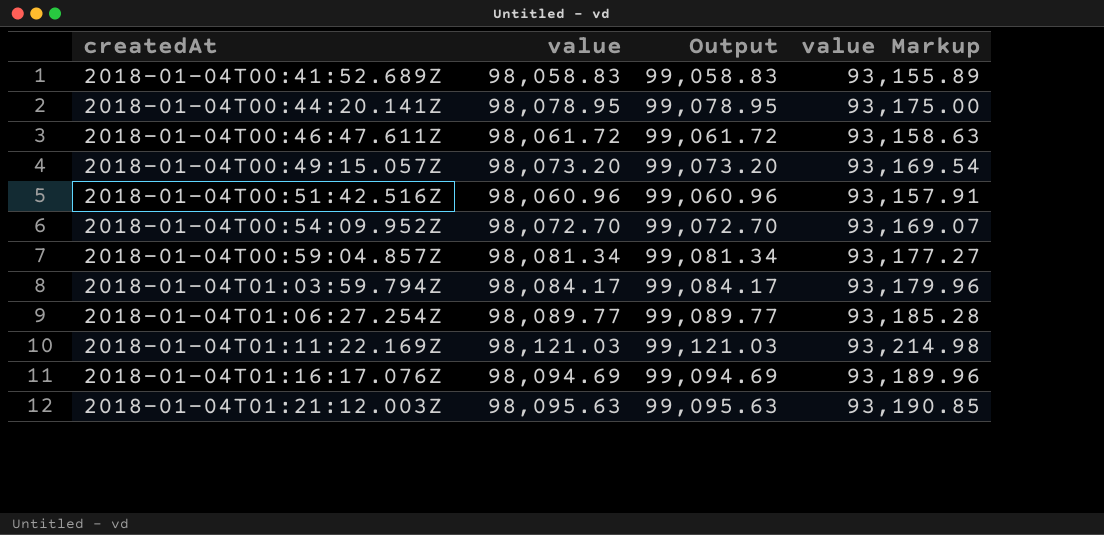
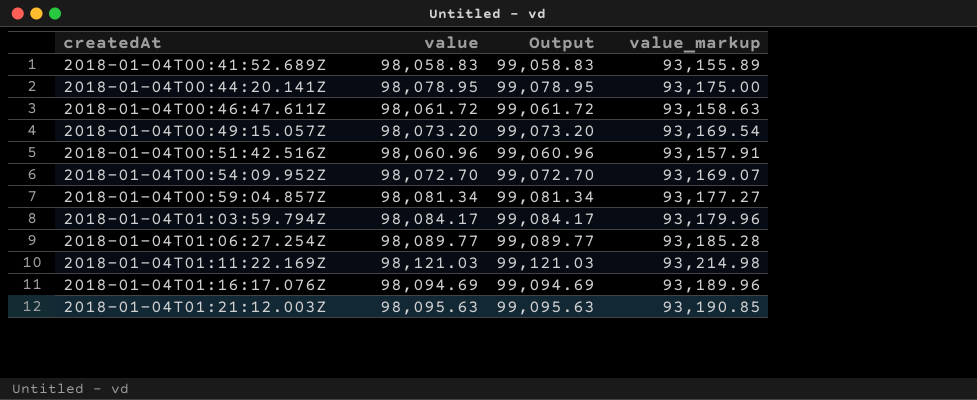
column name: value Markup -> value_markup

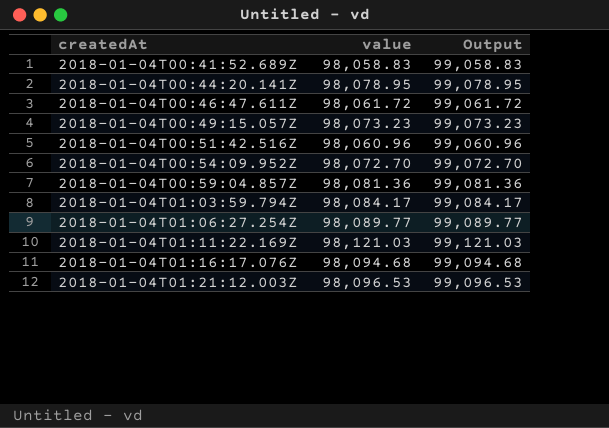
column value_markup | formula: [value] * 0.95 -> none
2018-01-04T00:49:15.057Z | value: 98,073.20 -> 98,073.23
2018-01-04T00:49:15.057Z | Output: 99,073.20 -> 99,073.23
2018-01-04T00:59:04.857Z | value: 98,081.34 -> 98,081.36
2018-01-04T00:59:04.857Z | Output: 99,081.34 -> 99,081.36
2018-01-04T01:16:17.076Z | value: 98,094.69 -> 98,094.68
2018-01-04T01:16:17.076Z | Output: 99,094.69 -> 99,094.68
2018-01-04T01:21:12.003Z | value: 98,095.63 -> 98,096.53
2018-01-04T01:21:12.003Z | Output: 99,095.63 -> 99,096.53

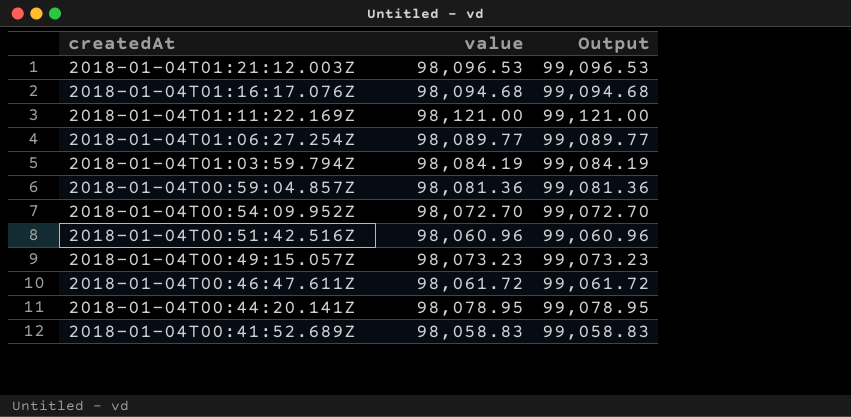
row order: createdAt ascending -> createdAt descending
2018-01-04T01:11:22.169Z | value: 98,121.03 -> 98,121.00
2018-01-04T01:11:22.169Z | Output: 99,121.03 -> 99,121.00
2018-01-04T01:03:59.794Z | value: 98,084.17 -> 98,084.19
2018-01-04T01:03:59.794Z | Output: 99,084.17 -> 99,084.19

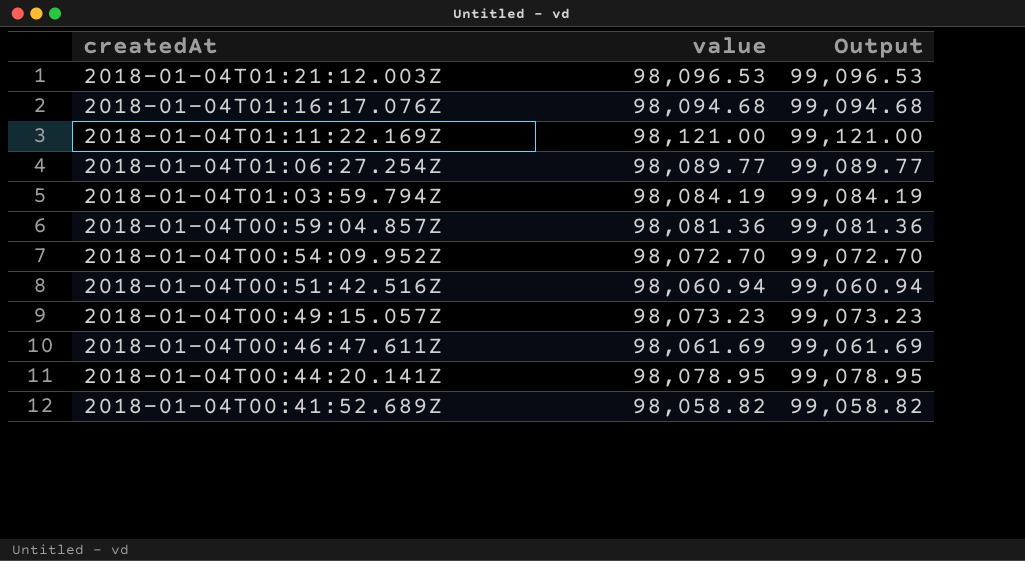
2018-01-04T00:51:42.516Z | value: 98,060.96 -> 98,060.94
2018-01-04T00:51:42.516Z | Output: 99,060.96 -> 99,060.94
2018-01-04T00:46:47.611Z | value: 98,061.72 -> 98,061.69
2018-01-04T00:46:47.611Z | Output: 99,061.72 -> 99,061.69
2018-01-04T00:41:52.689Z | value: 98,058.83 -> 98,058.82
2018-01-04T00:41:52.689Z | Output: 99,058.83 -> 99,058.82

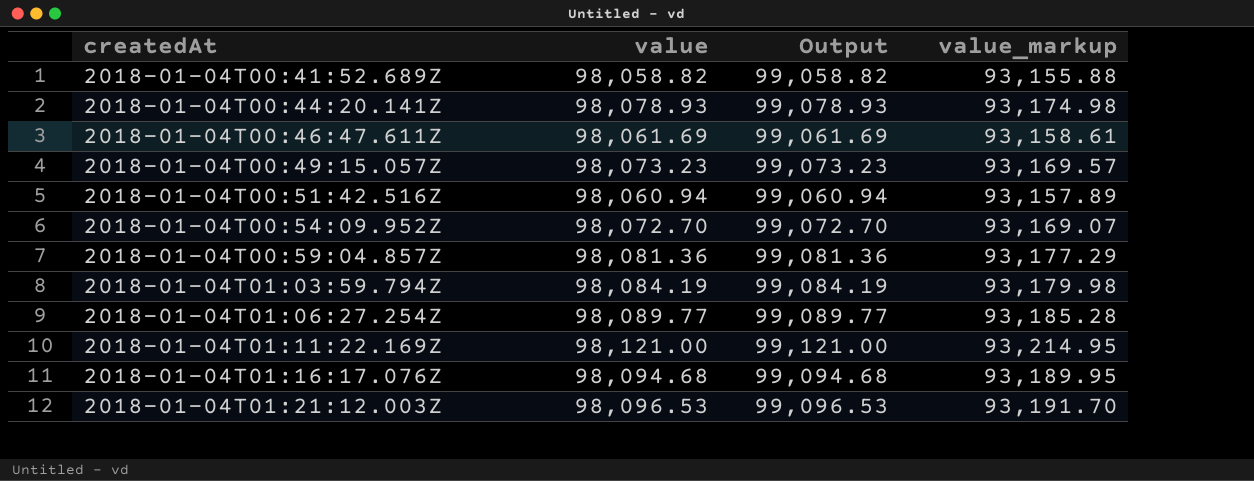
row order: createdAt descending -> createdAt ascending
column value_markup | formula: none -> [value] * 0.95
2018-01-04T00:44:20.141Z | value: 98,078.95 -> 98,078.93
2018-01-04T00:44:20.141Z | Output: 99,078.95 -> 99,078.93

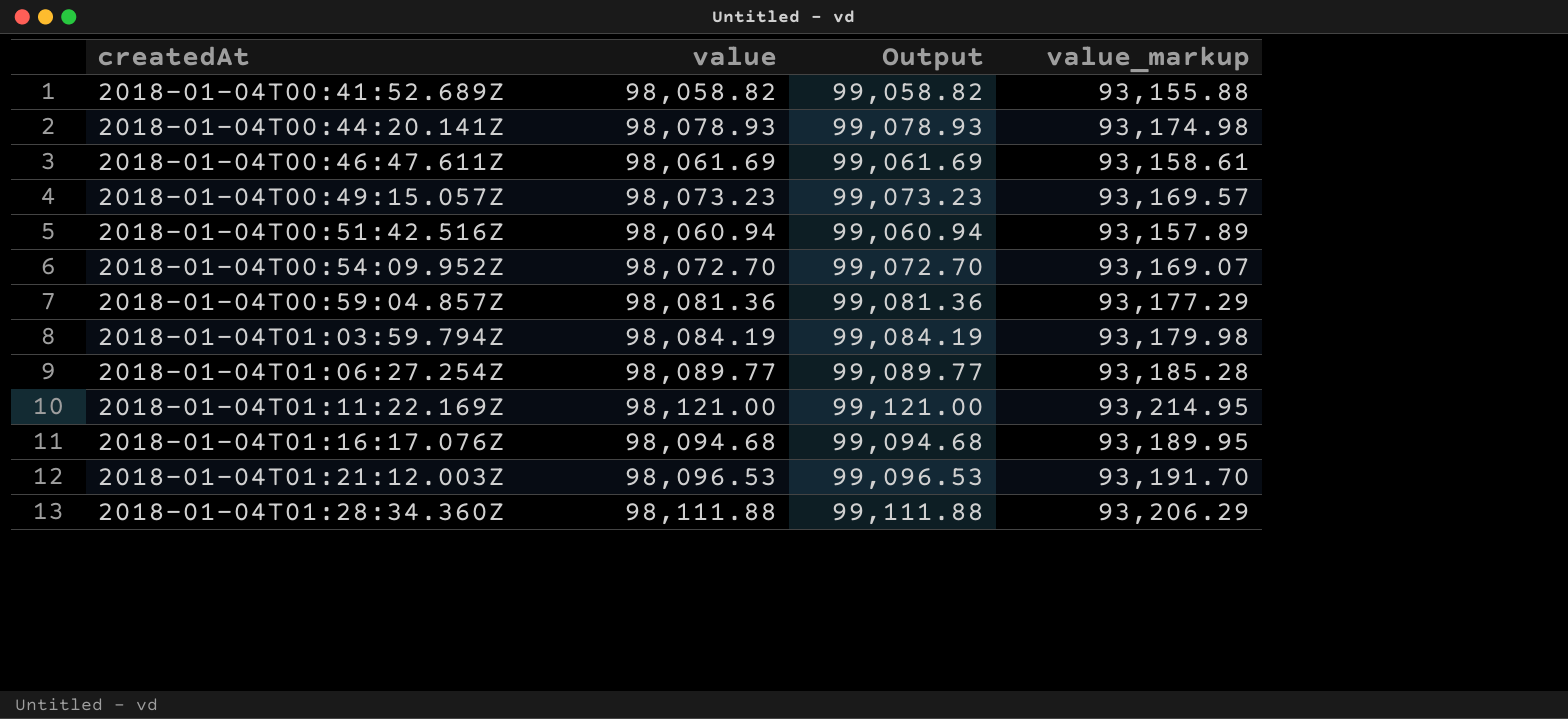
row 2018-01-04T01:28:34.360Z: none -> 98,111.88 | 99,111.88 | 93,206.29

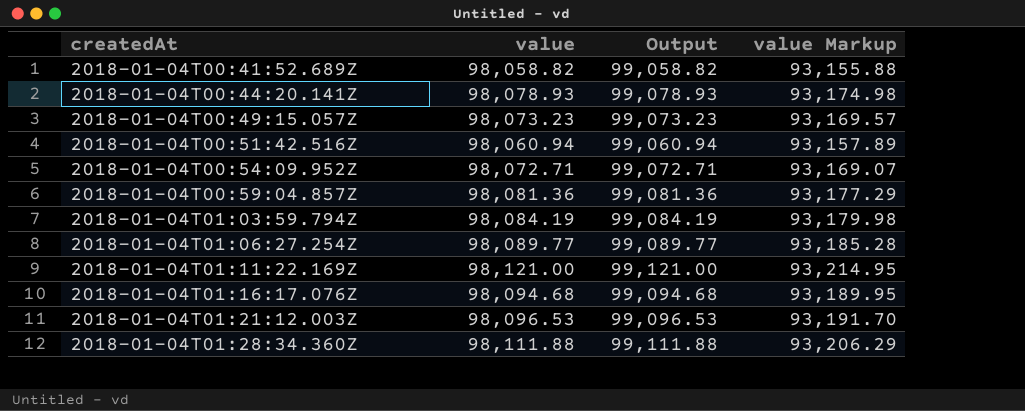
column name: value_markup -> value Markup
row 2018-01-04T00:46:47.611Z: 98,061.69 | 99,061.69 | 93,158.61 -> none
2018-01-04T00:54:09.952Z | value: 98,072.70 -> 98,072.71
2018-01-04T00:54:09.952Z | Output: 99,072.70 -> 99,072.71

